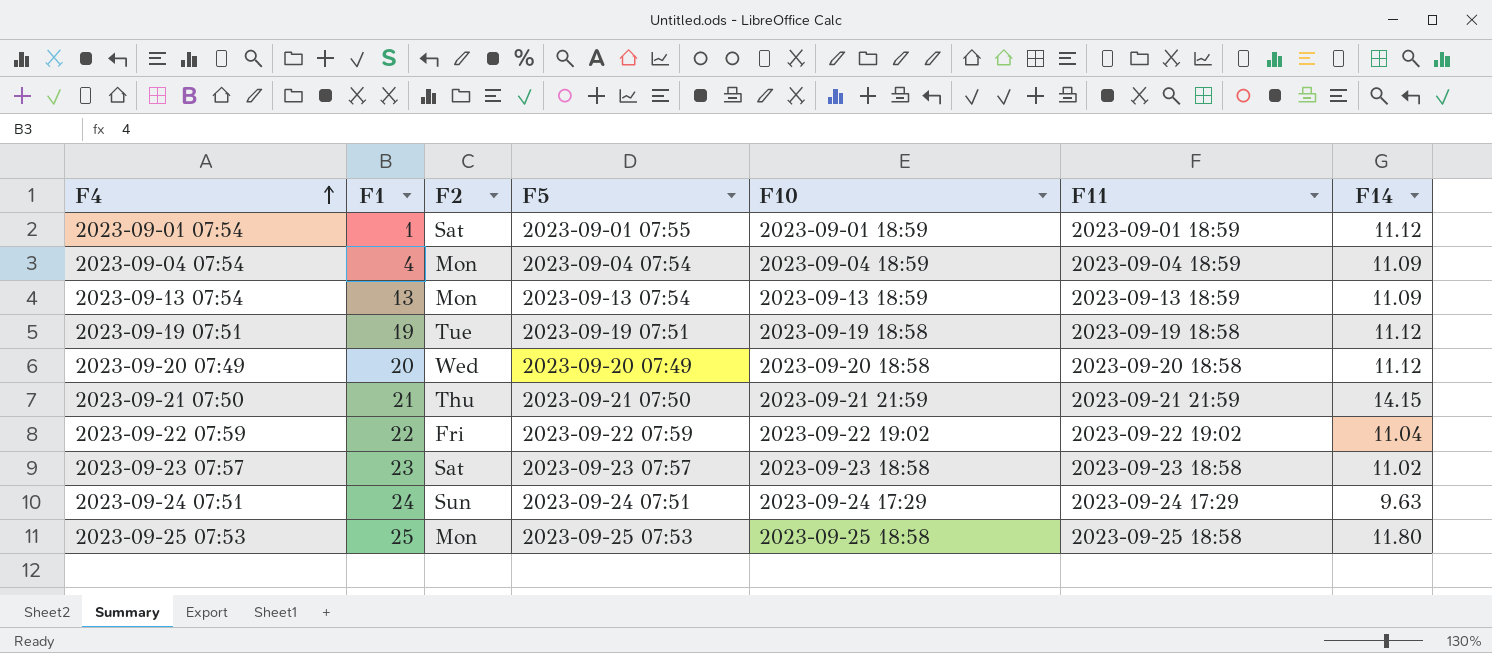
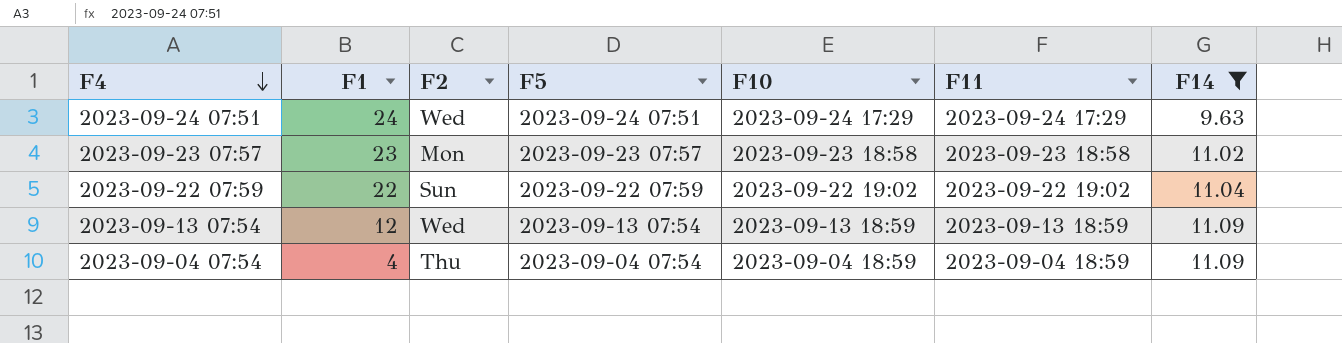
filter: none -> F14 <= 11.09
row order: F4 ascending -> F4 descending
2023-09-24 07:51 | F2: Sun -> Wed
2023-09-23 07:57 | F2: Sat -> Mon
2023-09-22 07:59 | F2: Fri -> Sun
2023-09-13 07:54 | F1: 13 -> 12
2023-09-13 07:54 | F2: Mon -> Wed
2023-09-04 07:54 | F2: Mon -> Thu

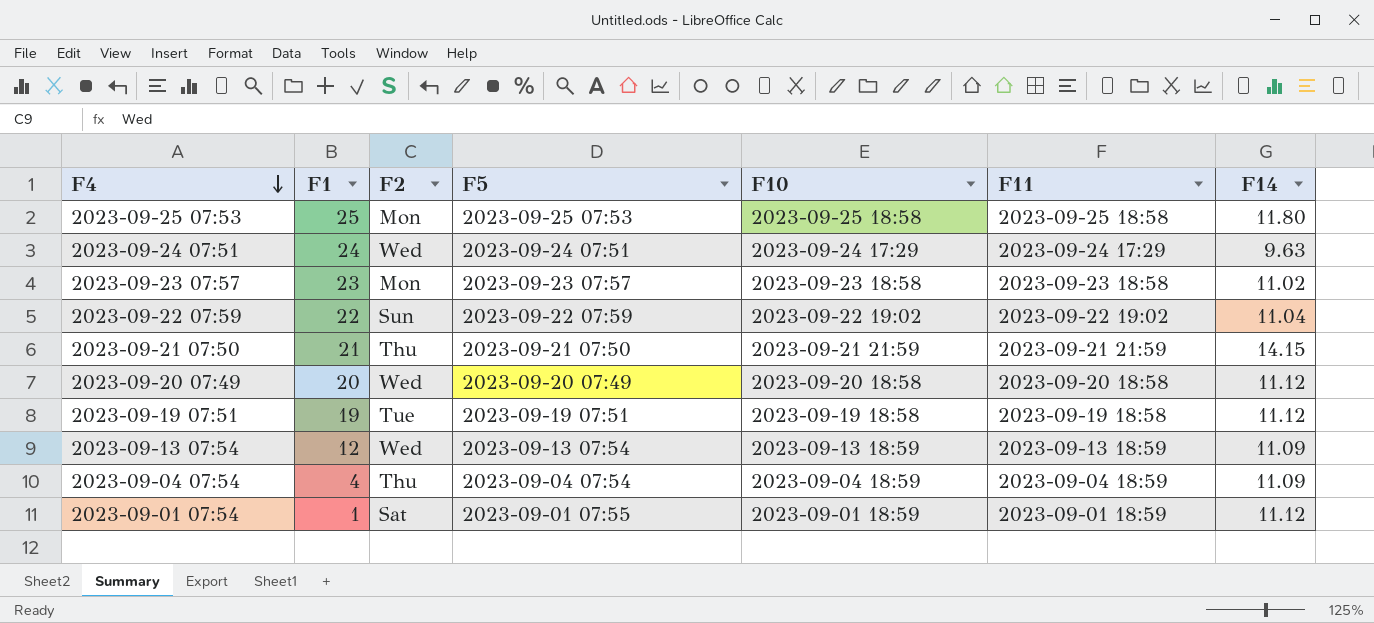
filter: F14 <= 11.09 -> none

